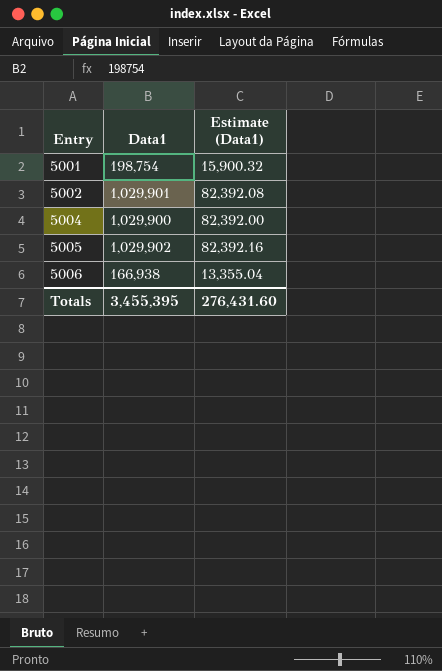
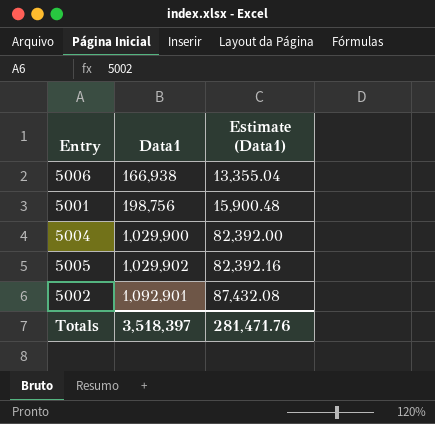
row order: Entry ascending -> Data1 ascending
5001 | Data1: 198,754 -> 198,756
5001 | Estimate (Data1): 15,900.32 -> 15,900.48
5002 | Data1: 1,029,901 -> 1,092,901
5002 | Estimate (Data1): 82,392.08 -> 87,432.08
Totals | Data1: 3,455,395 -> 3,518,397
Totals | Estimate (Data1): 276,431.60 -> 281,471.76

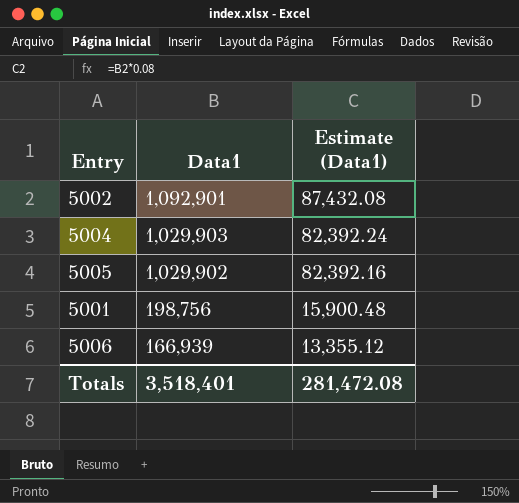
row order: Data1 ascending -> Data1 descending
5004 | Data1: 1,029,900 -> 1,029,903
5004 | Estimate (Data1): 82,392.00 -> 82,392.24
5006 | Data1: 166,938 -> 166,939
5006 | Estimate (Data1): 13,355.04 -> 13,355.12
Totals | Data1: 3,518,397 -> 3,518,401
Totals | Estimate (Data1): 281,471.76 -> 281,472.08

